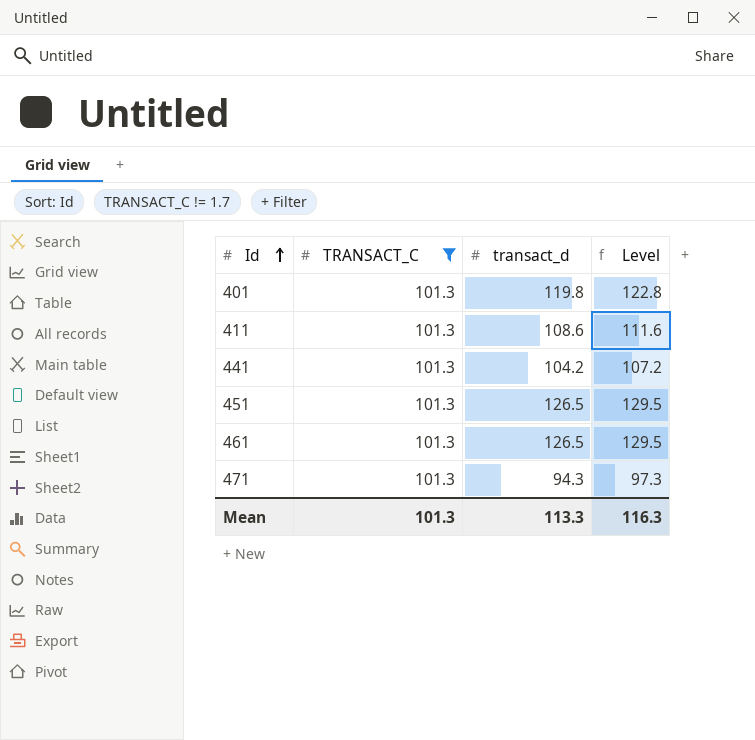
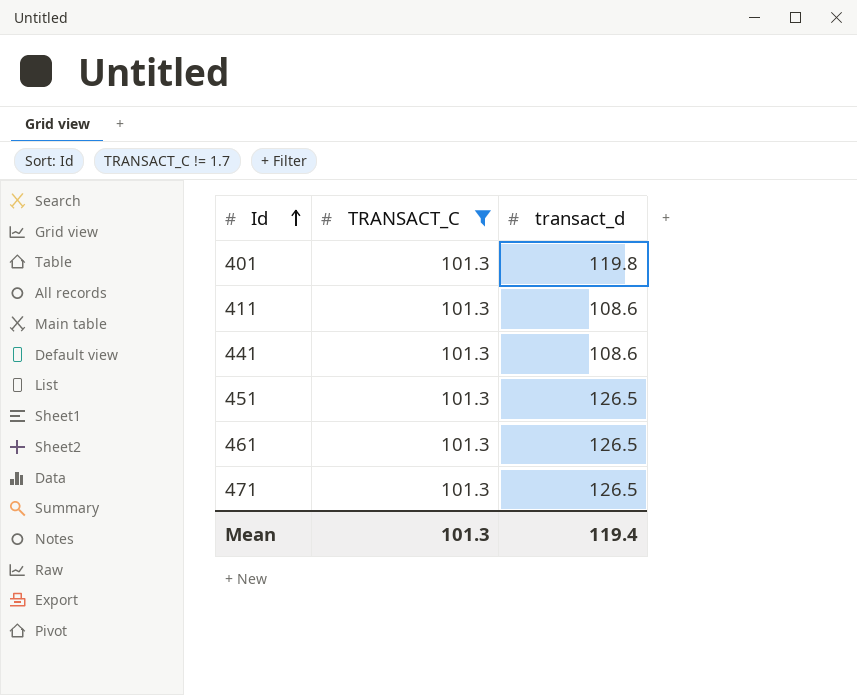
column Level | formula: [transact_d] + 3 -> none
441 | transact_d: 104.2 -> 108.6
471 | transact_d: 94.3 -> 126.5
Mean | transact_d: 113.3 -> 119.4

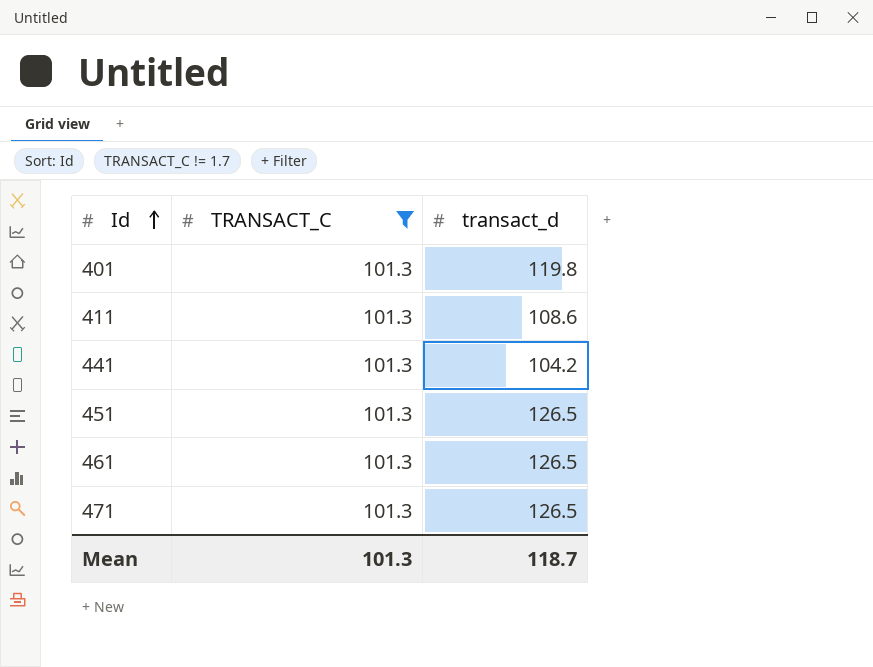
441 | transact_d: 108.6 -> 104.2
Mean | transact_d: 119.4 -> 118.7

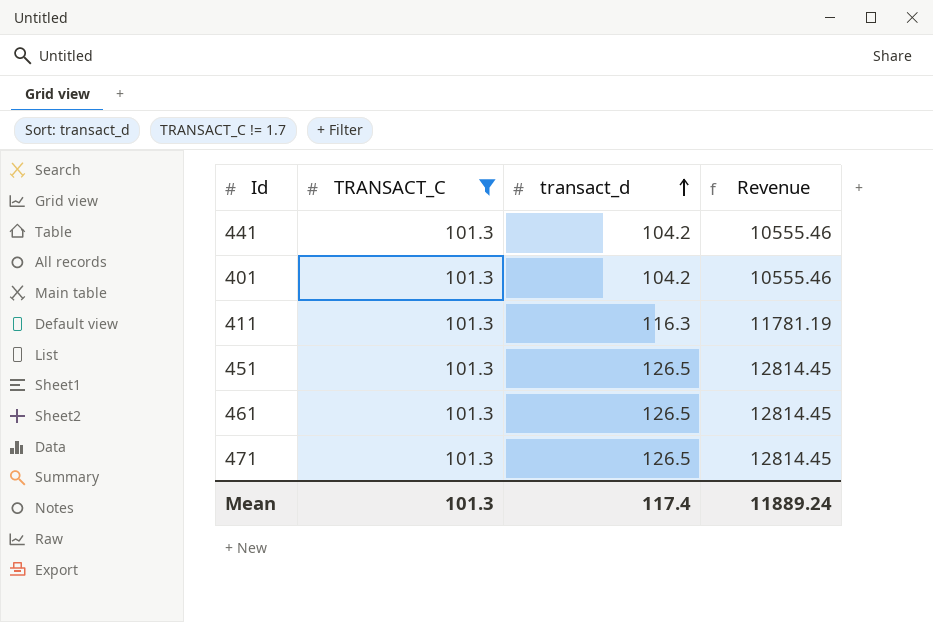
row order: Id ascending -> transact_d ascending
column Revenue | formula: none -> [TRANSACT_C] * [transact_d]
401 | transact_d: 119.8 -> 104.2
411 | transact_d: 108.6 -> 116.3
Mean | transact_d: 118.7 -> 117.4

